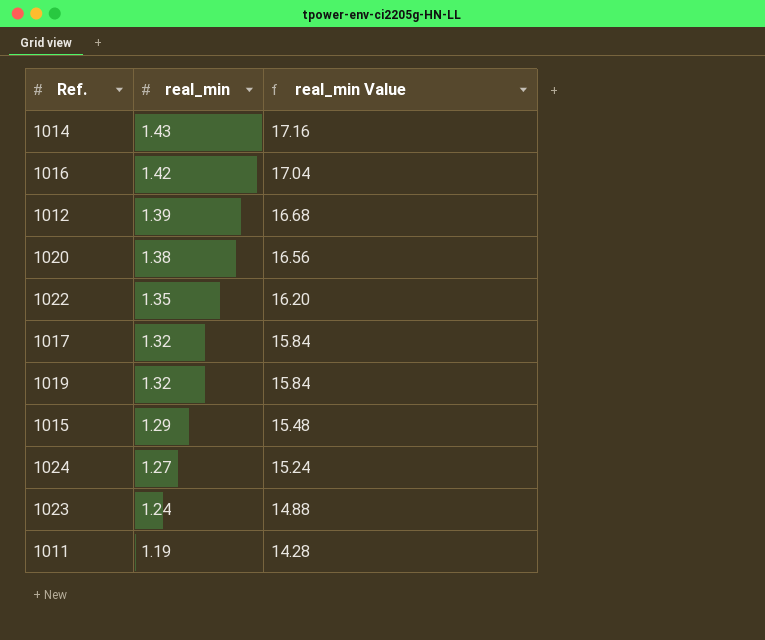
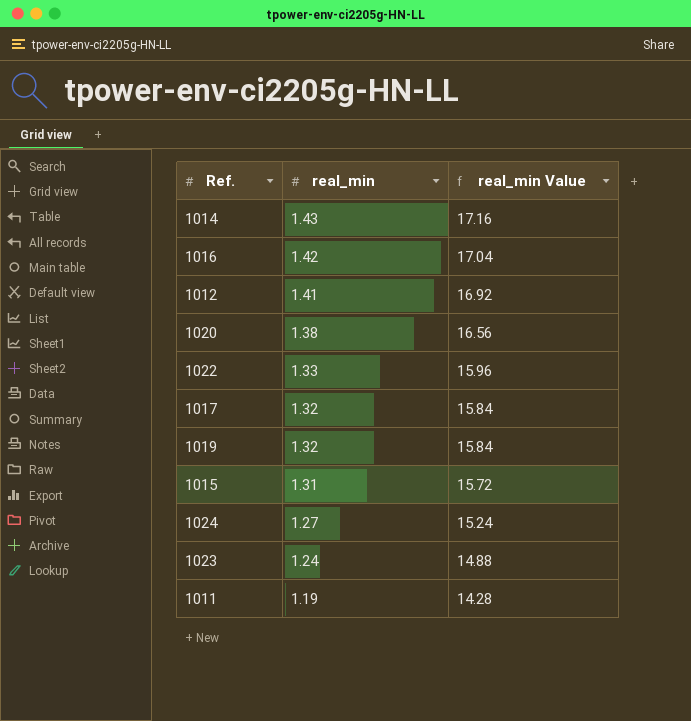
1012 | real_min: 1.39 -> 1.41
1012 | real_min Value: 16.68 -> 16.92
1022 | real_min: 1.35 -> 1.33
1022 | real_min Value: 16.20 -> 15.96
1015 | real_min: 1.29 -> 1.31
1015 | real_min Value: 15.48 -> 15.72

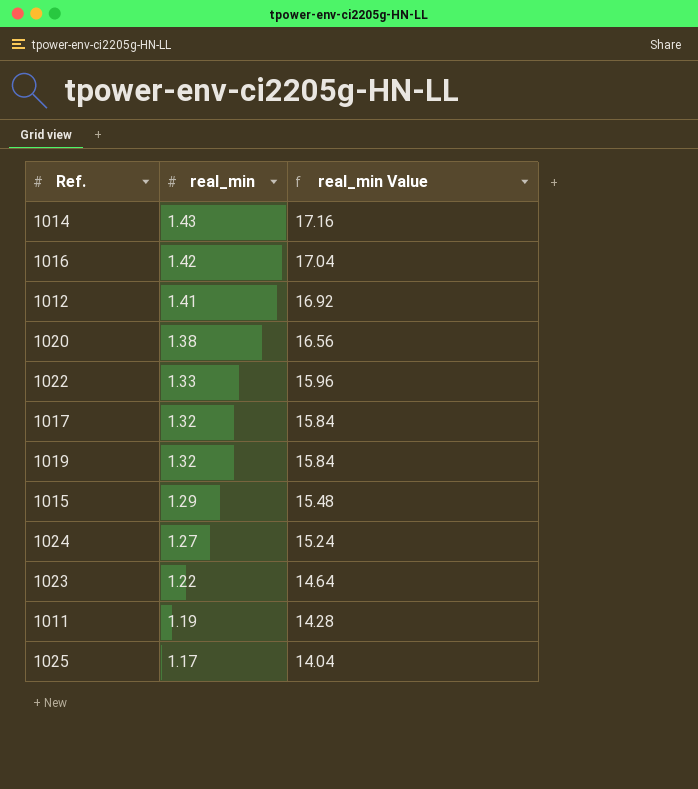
1015 | real_min: 1.31 -> 1.29
1015 | real_min Value: 15.72 -> 15.48
1023 | real_min: 1.24 -> 1.22
1023 | real_min Value: 14.88 -> 14.64
row 1025: none -> 1.17 | 14.04

